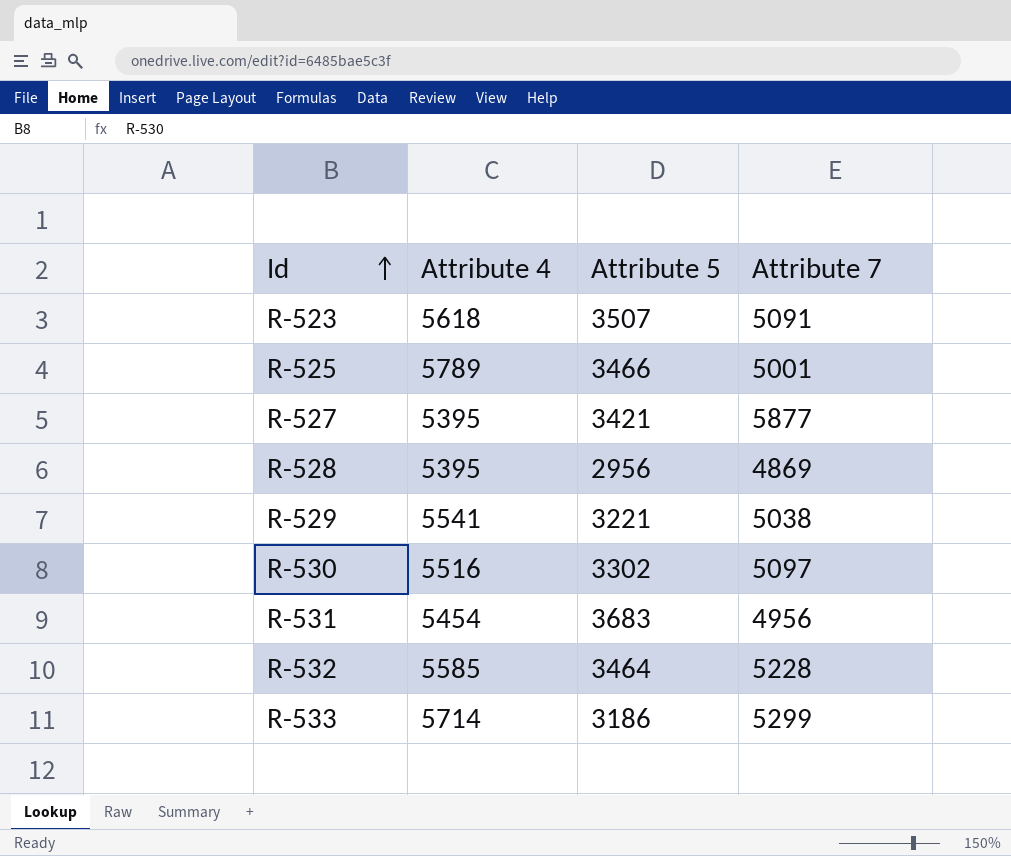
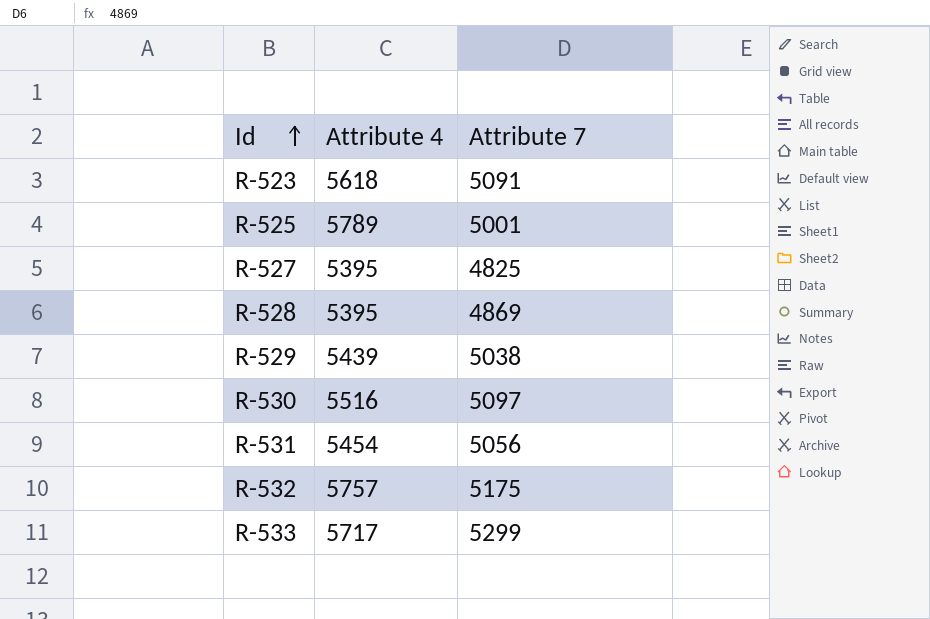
column Attribute 5 | position: 3 -> none
R-527 | Attribute 7: 5877 -> 4825
R-529 | Attribute 4: 5541 -> 5439
R-531 | Attribute 7: 4956 -> 5056
R-532 | Attribute 4: 5585 -> 5757
R-532 | Attribute 7: 5228 -> 5175
R-533 | Attribute 4: 5714 -> 5717

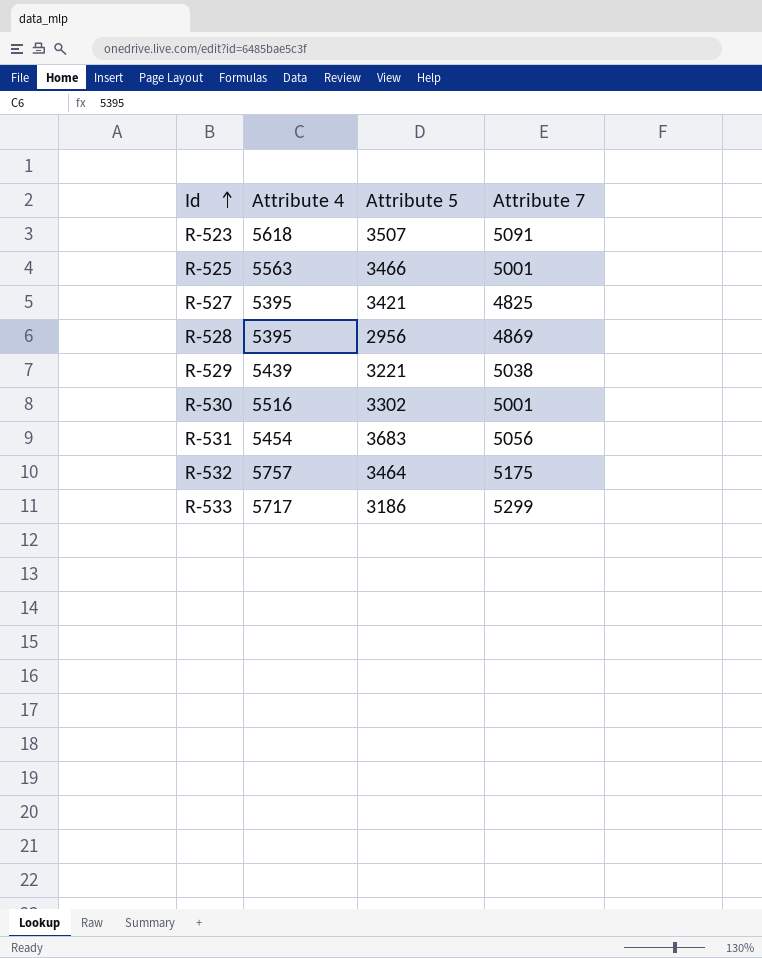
column Attribute 5 | position: none -> 3
R-525 | Attribute 4: 5789 -> 5563
R-530 | Attribute 7: 5097 -> 5001

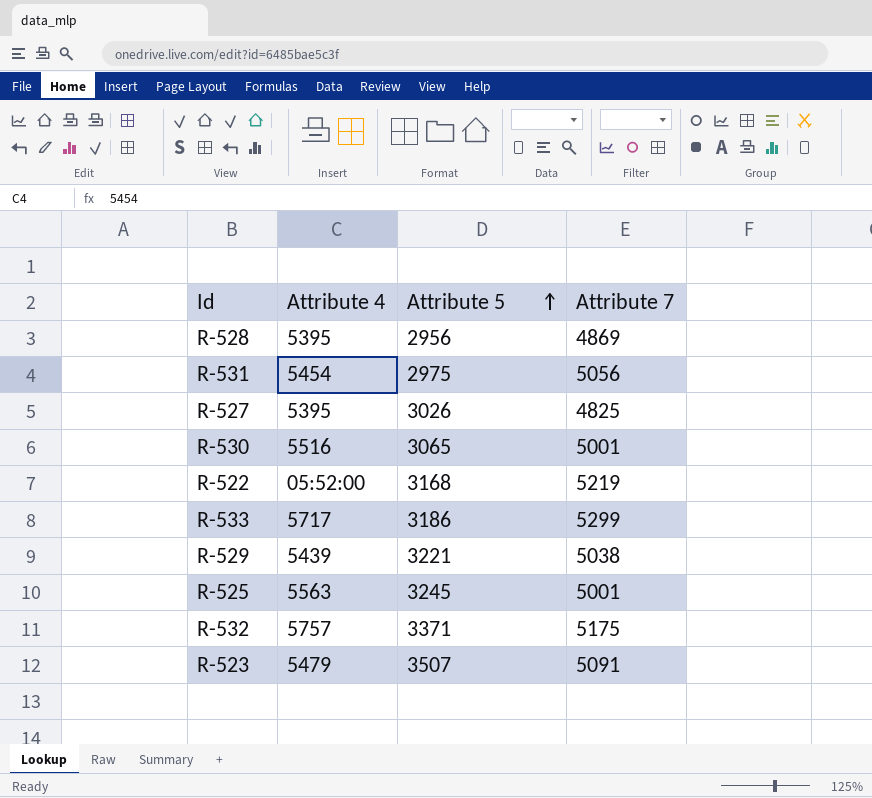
row order: Id ascending -> Attribute 5 ascending
R-531 | Attribute 5: 3683 -> 2975
R-527 | Attribute 5: 3421 -> 3026
R-530 | Attribute 5: 3302 -> 3065
row R-522: none -> 05:52:00 | 3168 | 5219
R-525 | Attribute 5: 3466 -> 3245
R-532 | Attribute 5: 3464 -> 3371
R-523 | Attribute 4: 5618 -> 5479

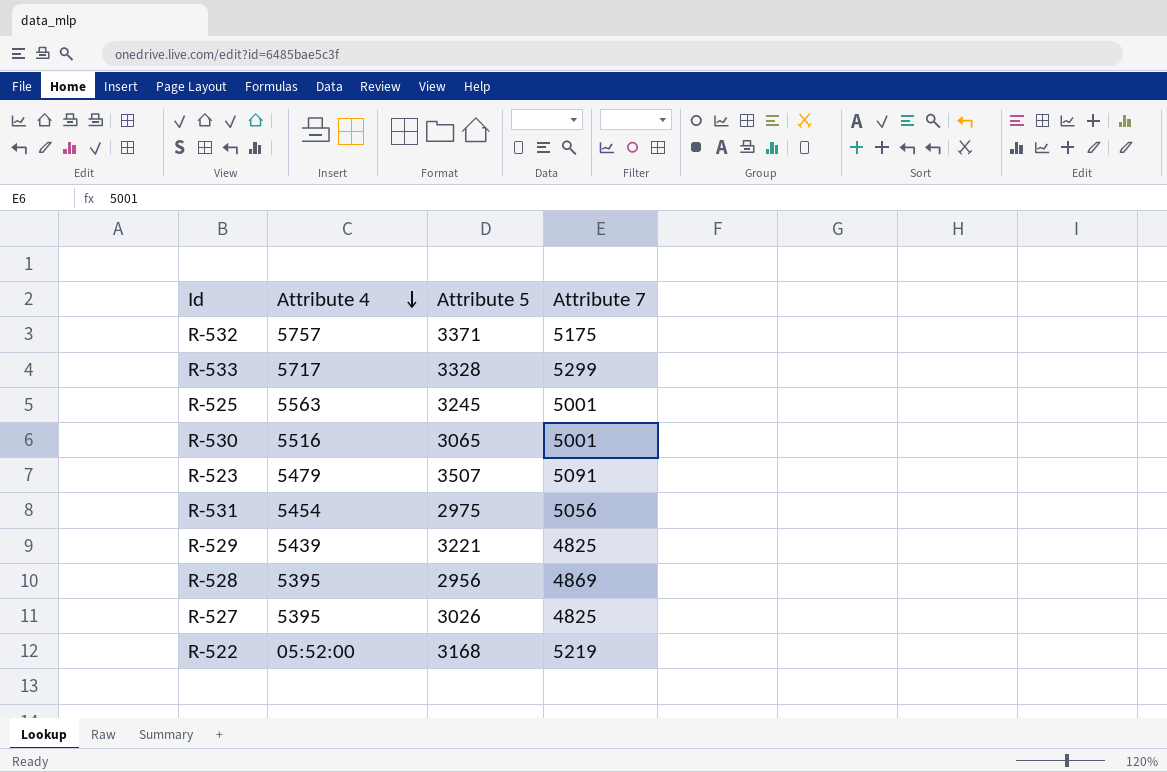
row order: Attribute 5 ascending -> Attribute 4 descending
R-533 | Attribute 5: 3186 -> 3328
R-529 | Attribute 7: 5038 -> 4825

